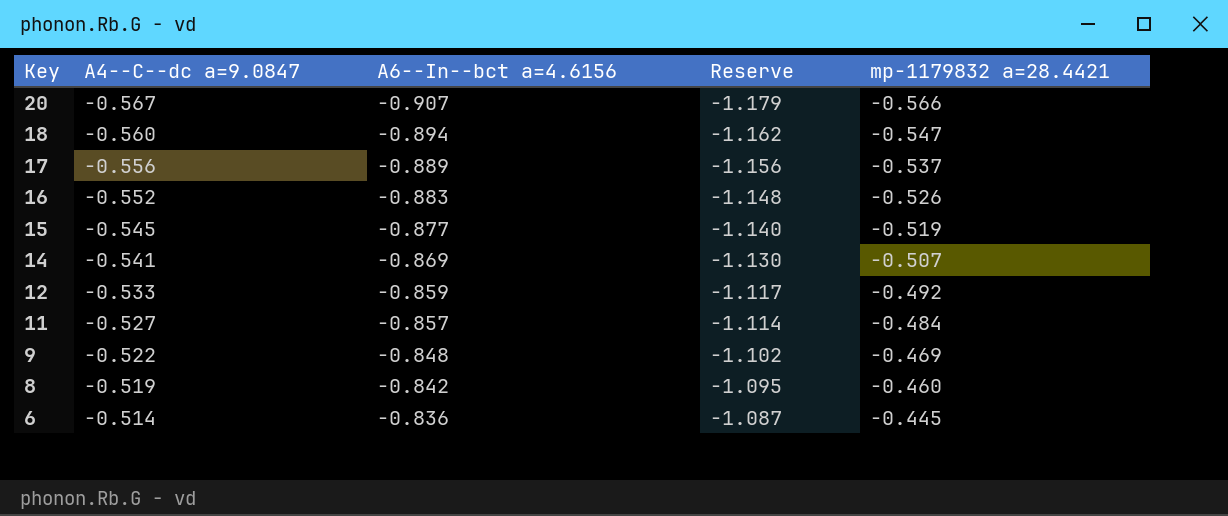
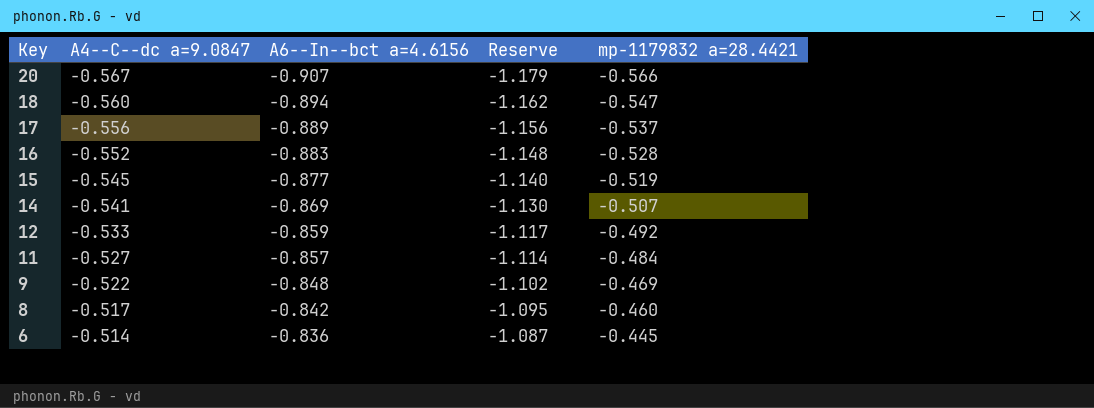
16 | mp-1179832 a=28.4421: -0.526 -> -0.528
8 | A4--C--dc a=9.0847: -0.519 -> -0.517

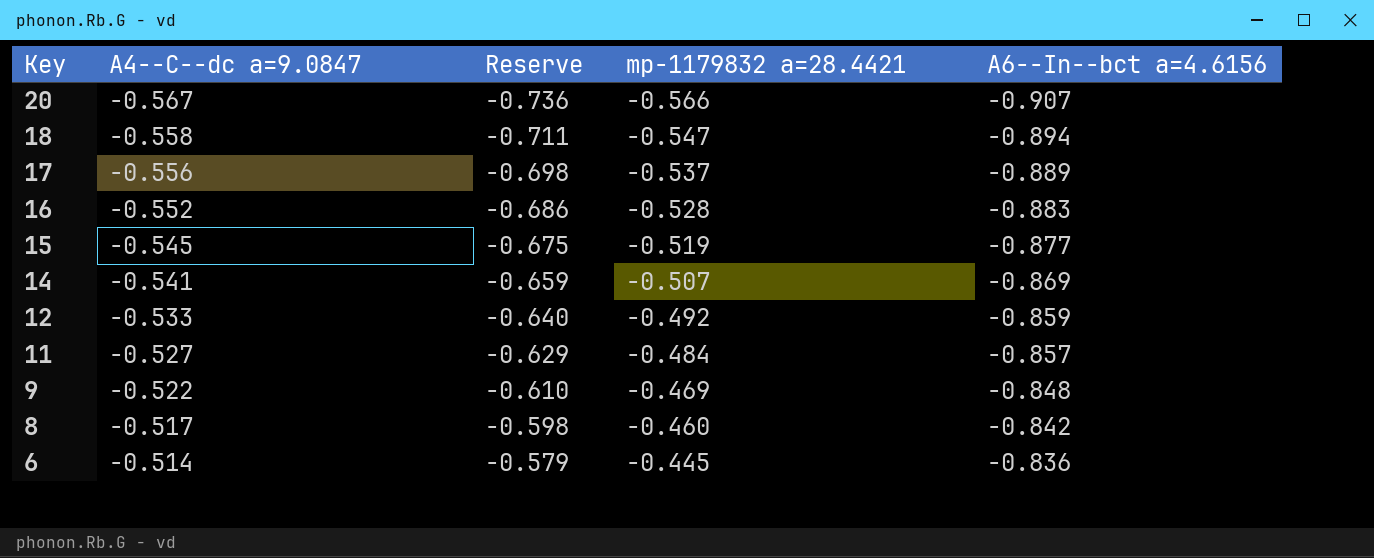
column Reserve | formula: [A6--In--bct a=4.6156] * 1.3 -> [mp-1179832 a=28.4421] * 1.3
column A6--In--bct a=4.6156 | position: 3 -> 5
18 | A4--C--dc a=9.0847: -0.560 -> -0.558

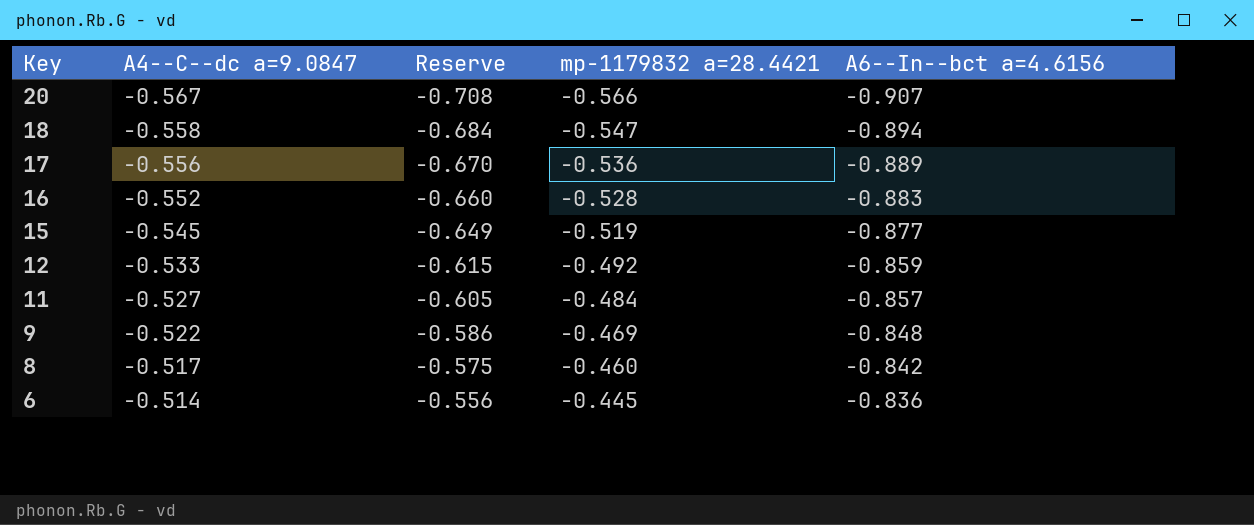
column Reserve | formula: [mp-1179832 a=28.4421] * 1.3 -> [mp-1179832 a=28.4421] * 1.25
row 14: -0.541 | -0.659 | -0.507 | -0.869 -> none
17 | mp-1179832 a=28.4421: -0.537 -> -0.536

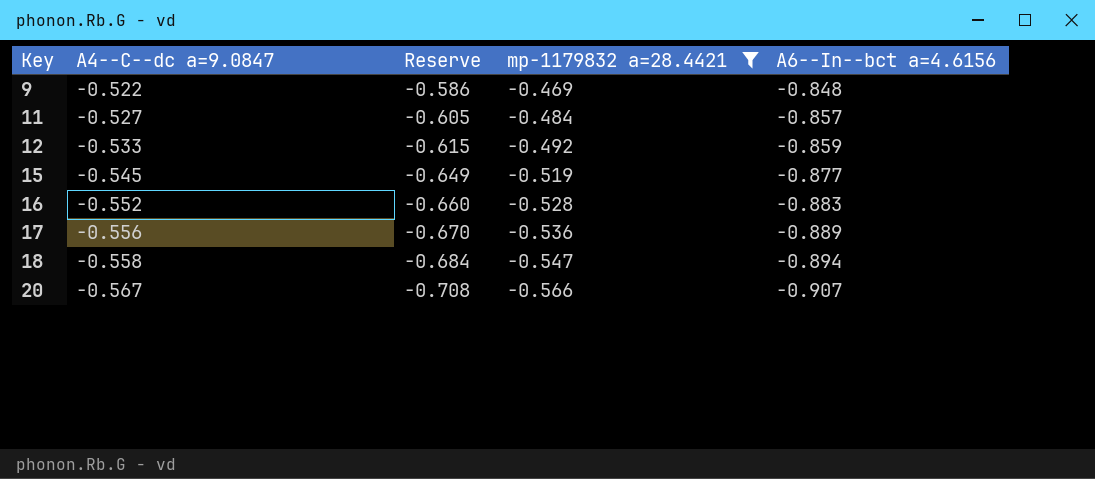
filter: none -> mp-1179832 a=28.4421 <= -0.469
row order: Key descending -> Key ascending

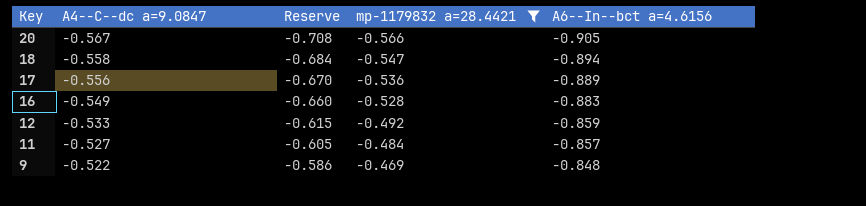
row order: Key ascending -> Key descending
row 15: -0.545 | -0.649 | -0.519 | -0.877 -> none
20 | A6--In--bct a=4.6156: -0.907 -> -0.905
16 | A4--C--dc a=9.0847: -0.552 -> -0.549

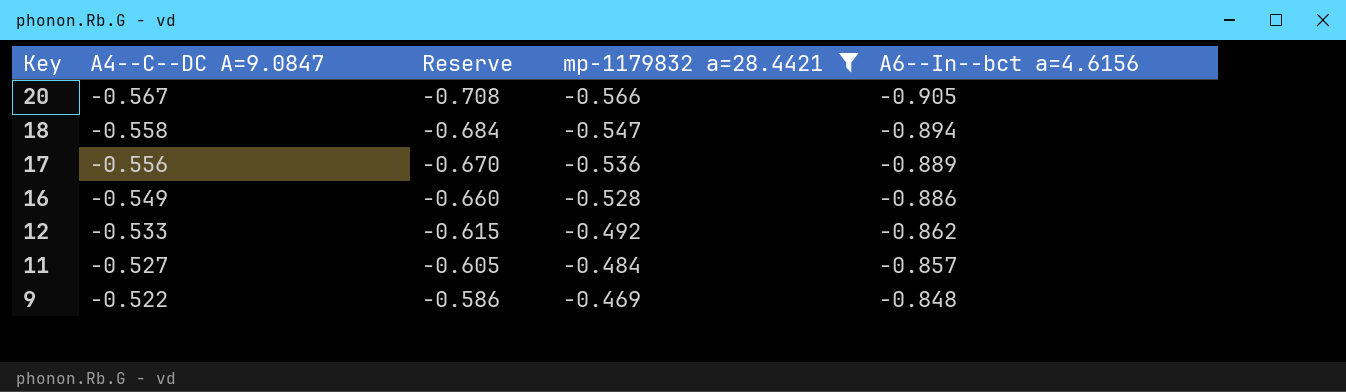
column name: A4--C--dc a=9.0847 -> A4--C--DC A=9.0847
16 | A6--In--bct a=4.6156: -0.883 -> -0.886
12 | A6--In--bct a=4.6156: -0.859 -> -0.862

